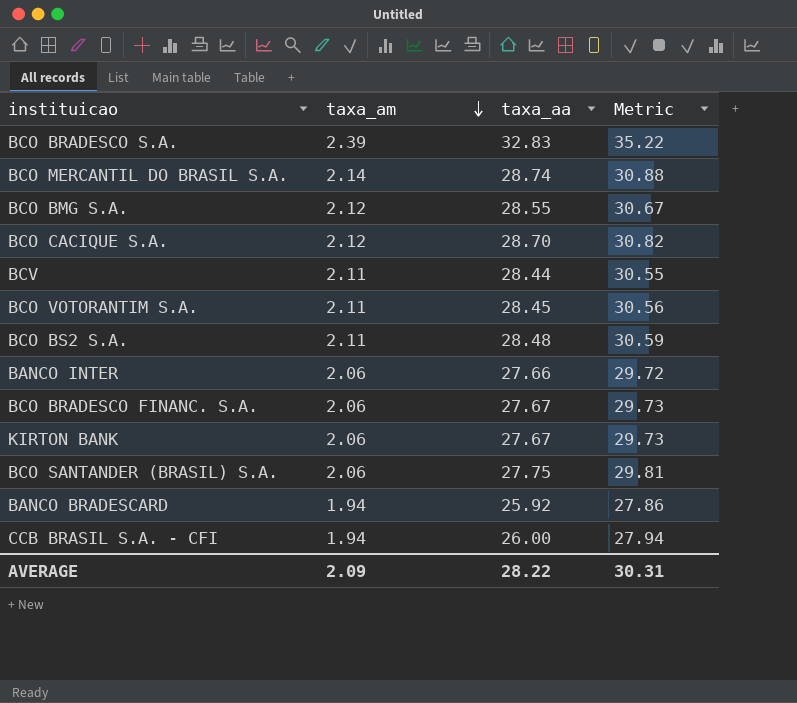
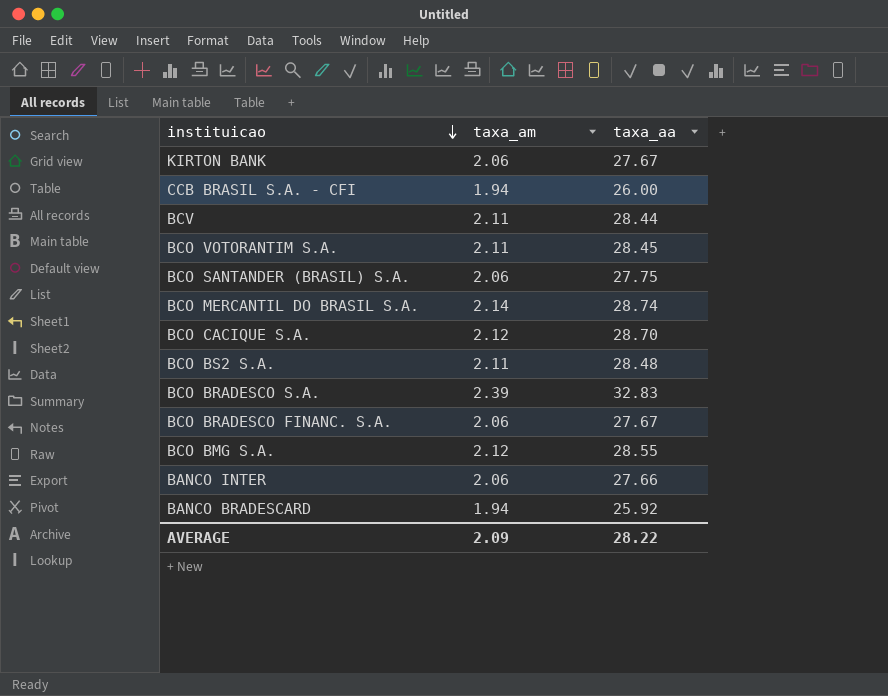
row order: taxa_am descending -> instituicao descending
column Metric | formula: [taxa_am] + [taxa_aa] -> none

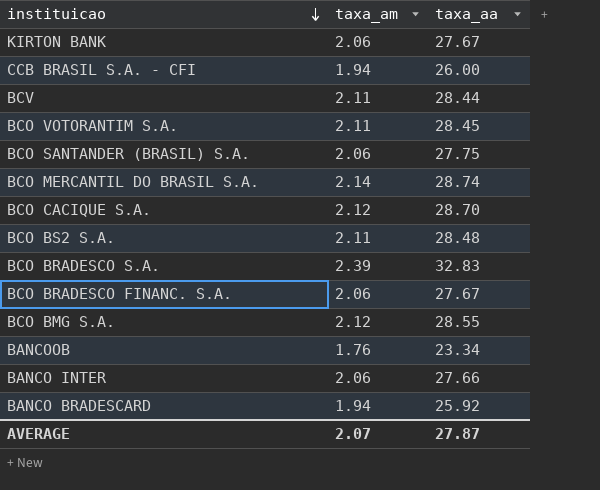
row BANCOOB: none -> 1.76 | 23.34
AVERAGE | taxa_am: 2.09 -> 2.07
AVERAGE | taxa_aa: 28.22 -> 27.87

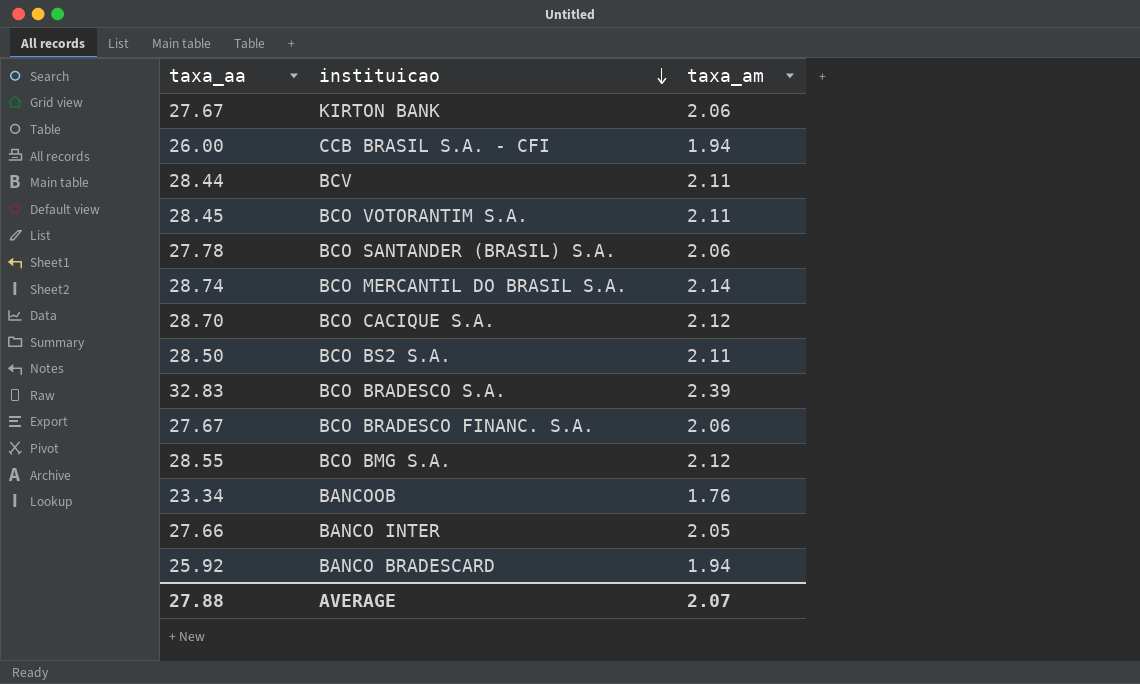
column taxa_aa | position: 3 -> 1
BCO SANTANDER (BRASIL) S.A. | taxa_aa: 27.75 -> 27.78
BCO BS2 S.A. | taxa_aa: 28.48 -> 28.50
BANCO INTER | taxa_am: 2.06 -> 2.05
AVERAGE | taxa_aa: 27.87 -> 27.88

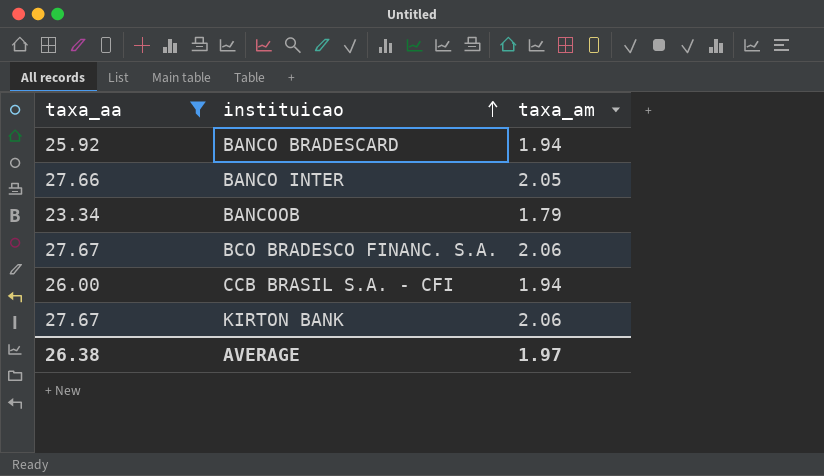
filter: none -> taxa_aa <= 27.67
row order: instituicao descending -> instituicao ascending
BANCOOB | taxa_am: 1.76 -> 1.79
AVERAGE | taxa_aa: 27.88 -> 26.38
AVERAGE | taxa_am: 2.07 -> 1.97

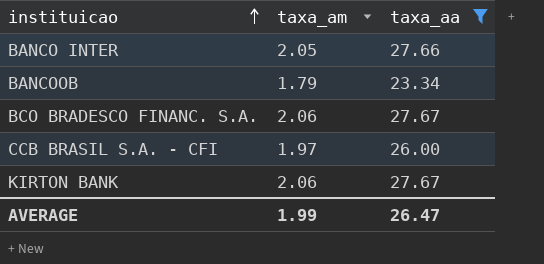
column taxa_aa | position: 1 -> 3
row BANCO BRADESCARD: 25.92 | 1.94 -> none
CCB BRASIL S.A. - CFI | taxa_am: 1.94 -> 1.97
AVERAGE | taxa_am: 1.97 -> 1.99
AVERAGE | taxa_aa: 26.38 -> 26.47

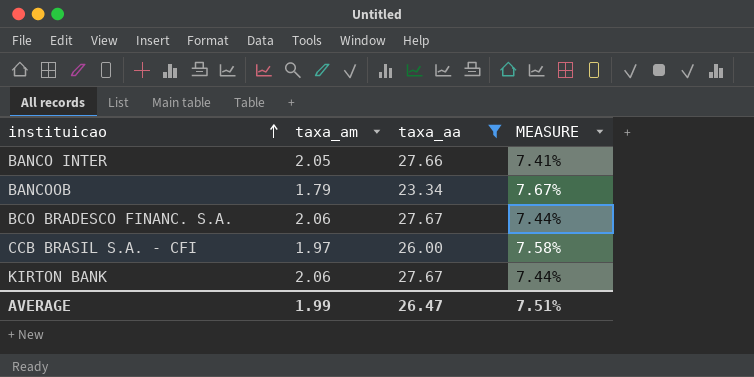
column MEASURE | formula: none -> [taxa_am] / [taxa_aa]

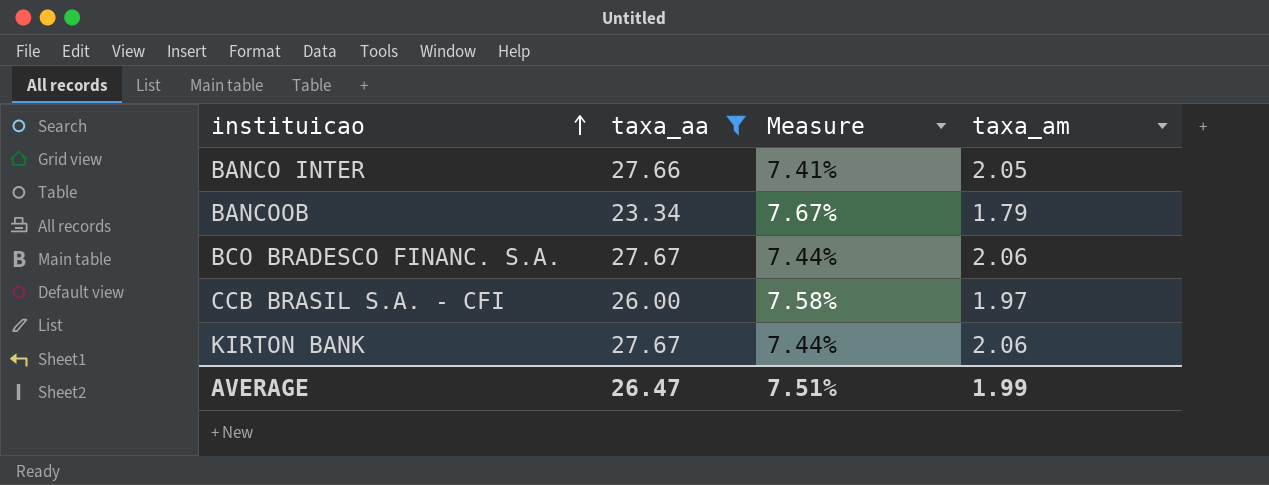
column name: MEASURE -> Measure
column taxa_am | position: 2 -> 4

